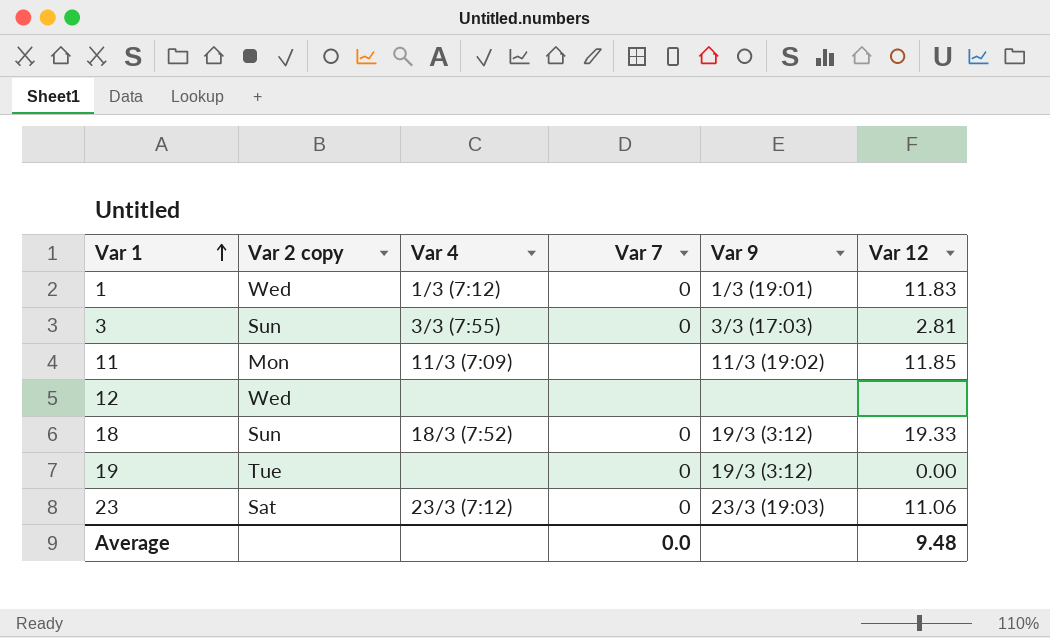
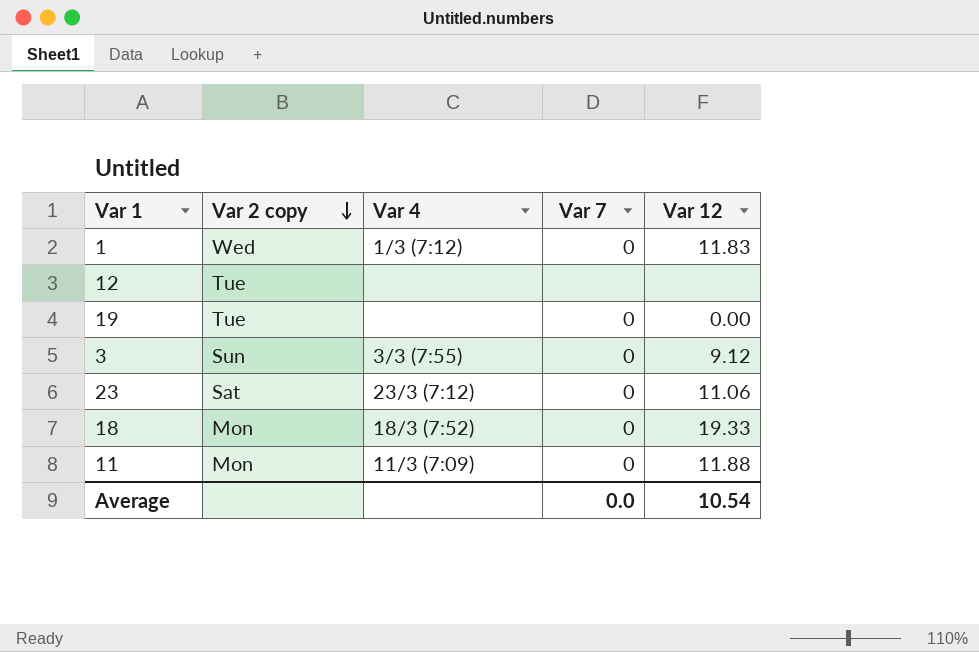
row order: Var 1 ascending -> Var 2 copy descending
column Var 9 | position: 5 -> none
12 | Var 2 copy: Wed -> Tue
3 | Var 12: 2.81 -> 9.12
18 | Var 2 copy: Sun -> Mon
11 | Var 7: none -> 0
11 | Var 12: 11.85 -> 11.88
Average | Var 12: 9.48 -> 10.54

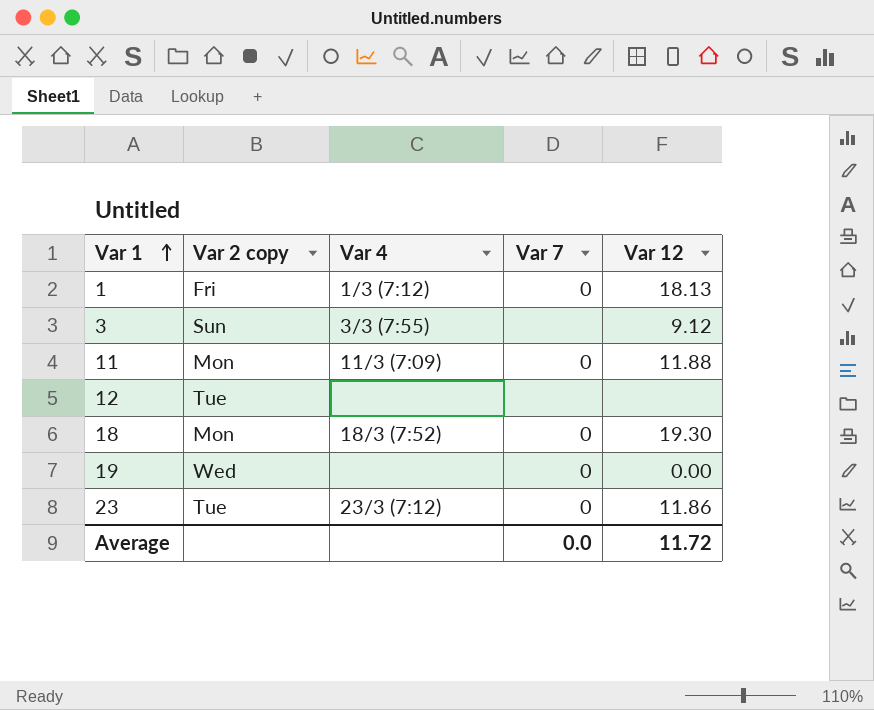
row order: Var 2 copy descending -> Var 1 ascending
1 | Var 2 copy: Wed -> Fri
1 | Var 12: 11.83 -> 18.13
3 | Var 7: 0 -> none
18 | Var 12: 19.33 -> 19.30
19 | Var 2 copy: Tue -> Wed
23 | Var 2 copy: Sat -> Tue
23 | Var 12: 11.06 -> 11.86
Average | Var 12: 10.54 -> 11.72

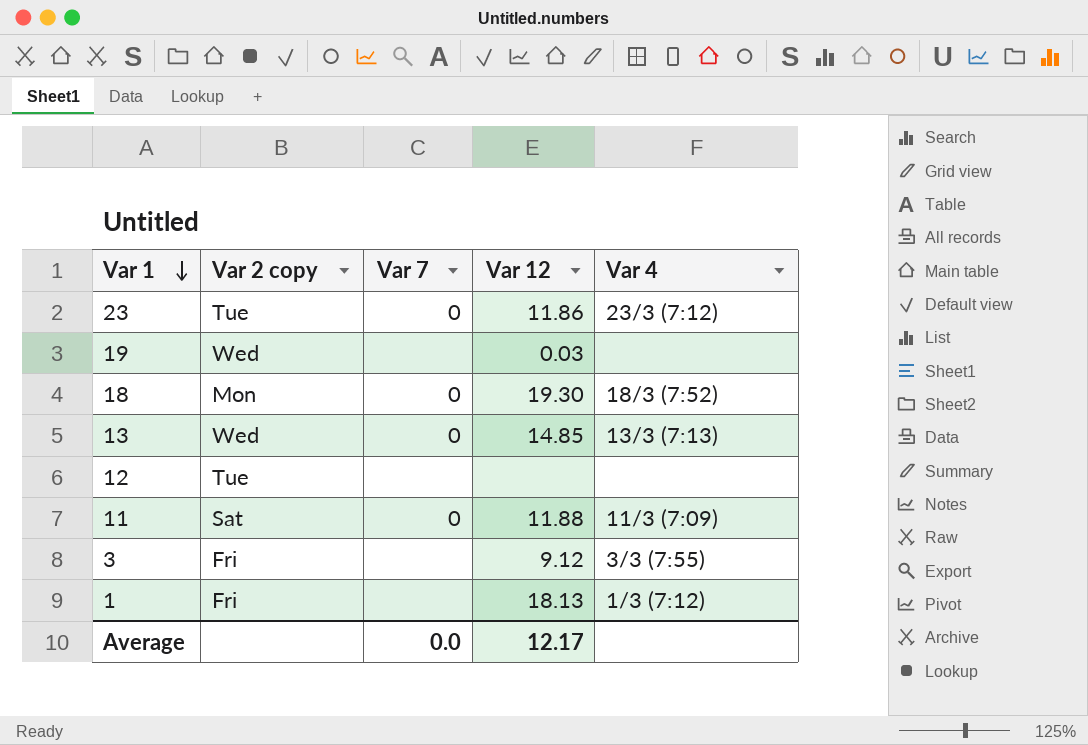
row order: Var 1 ascending -> Var 1 descending
column Var 4 | position: 3 -> 5
19 | Var 7: 0 -> none
19 | Var 12: 0.00 -> 0.03
row 13: none -> Wed | 0 | 14.85 | 13/3 (7:13)
11 | Var 2 copy: Mon -> Sat
3 | Var 2 copy: Sun -> Fri
1 | Var 7: 0 -> none
Average | Var 12: 11.72 -> 12.17

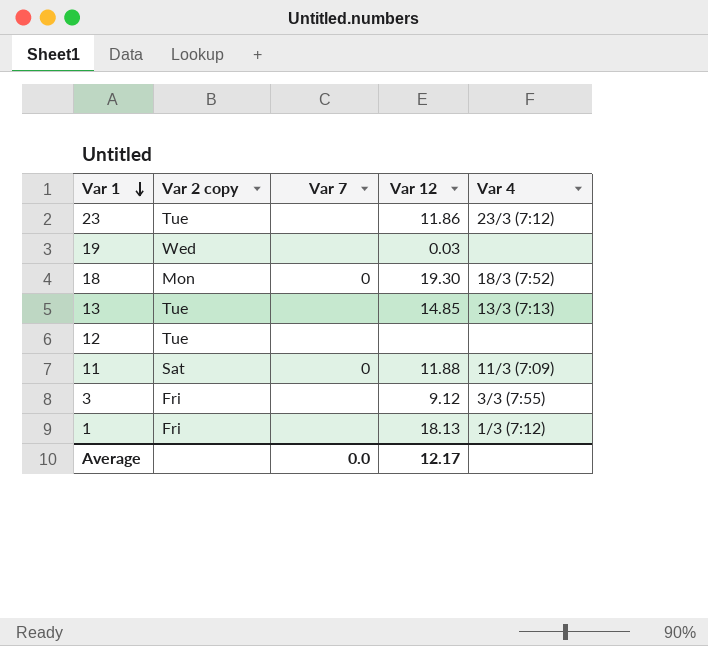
23 | Var 7: 0 -> none
13 | Var 2 copy: Wed -> Tue
13 | Var 7: 0 -> none

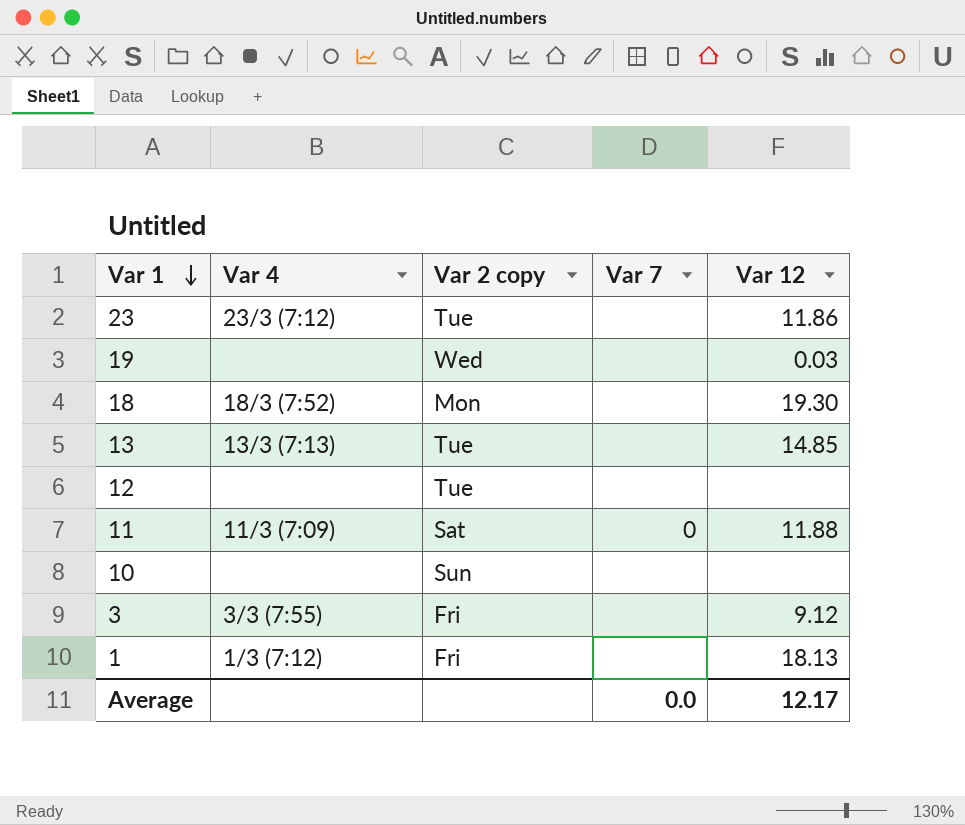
column Var 4 | position: 5 -> 2
18 | Var 7: 0 -> none
row 10: none -> none | Sun | none | none

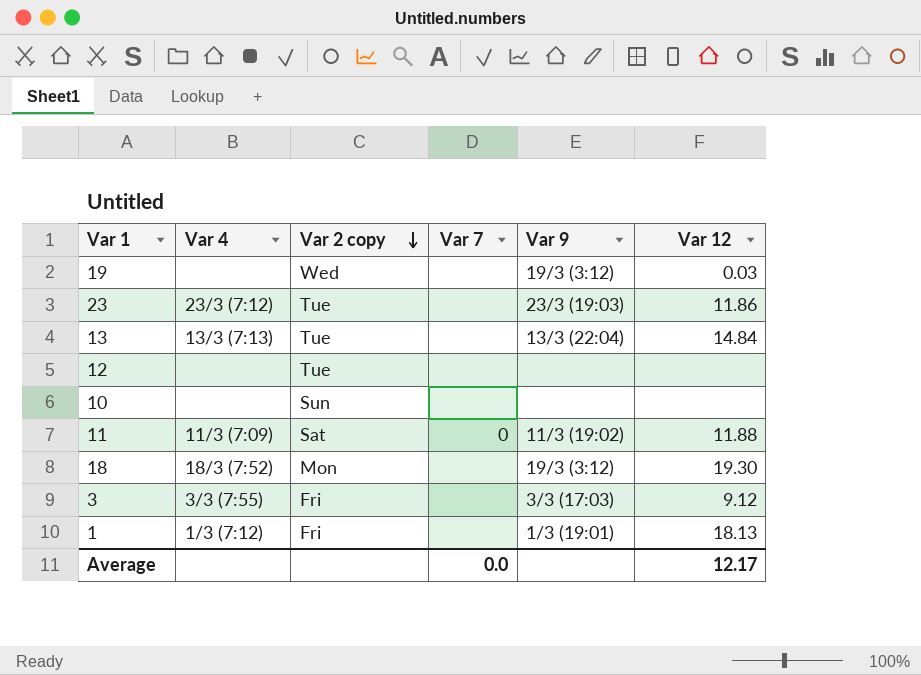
row order: Var 1 descending -> Var 2 copy descending
column Var 9 | position: none -> 5
13 | Var 12: 14.85 -> 14.84

